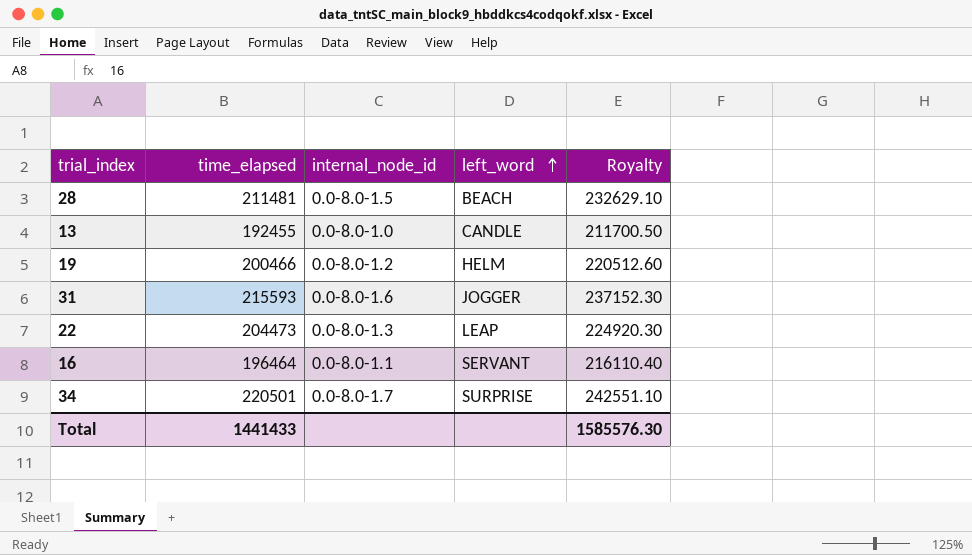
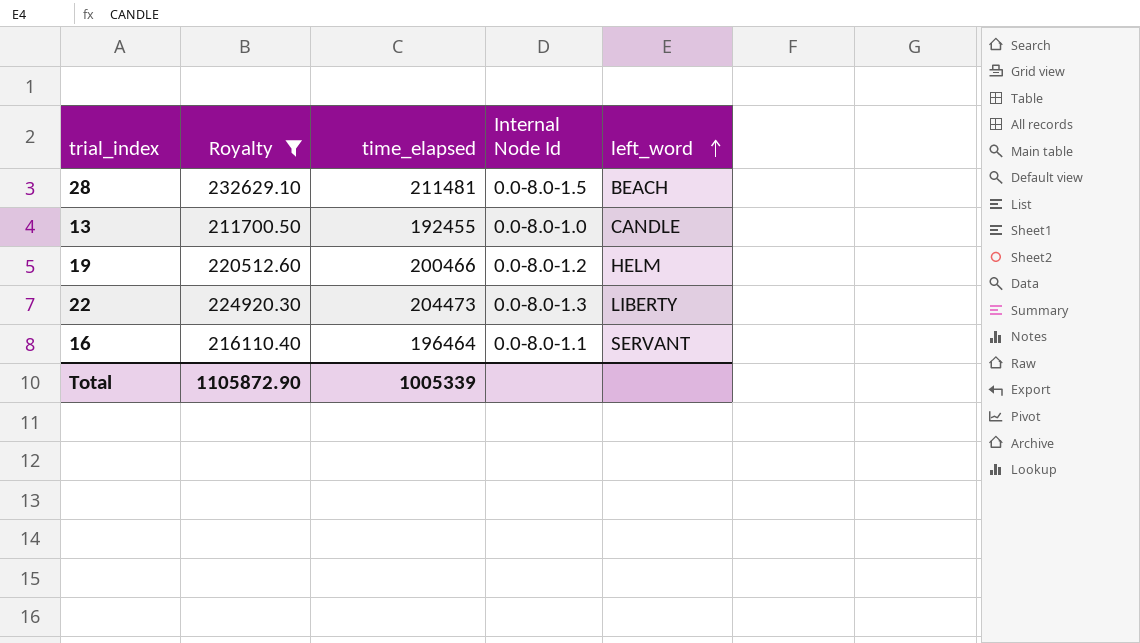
filter: none -> Royalty <= 232629.10
column Royalty | position: 5 -> 2
column name: internal_node_id -> Internal Node Id
22 | left_word: LEAP -> LIBERTY
Total | Royalty: 1585576.30 -> 1105872.90
Total | time_elapsed: 1441433 -> 1005339

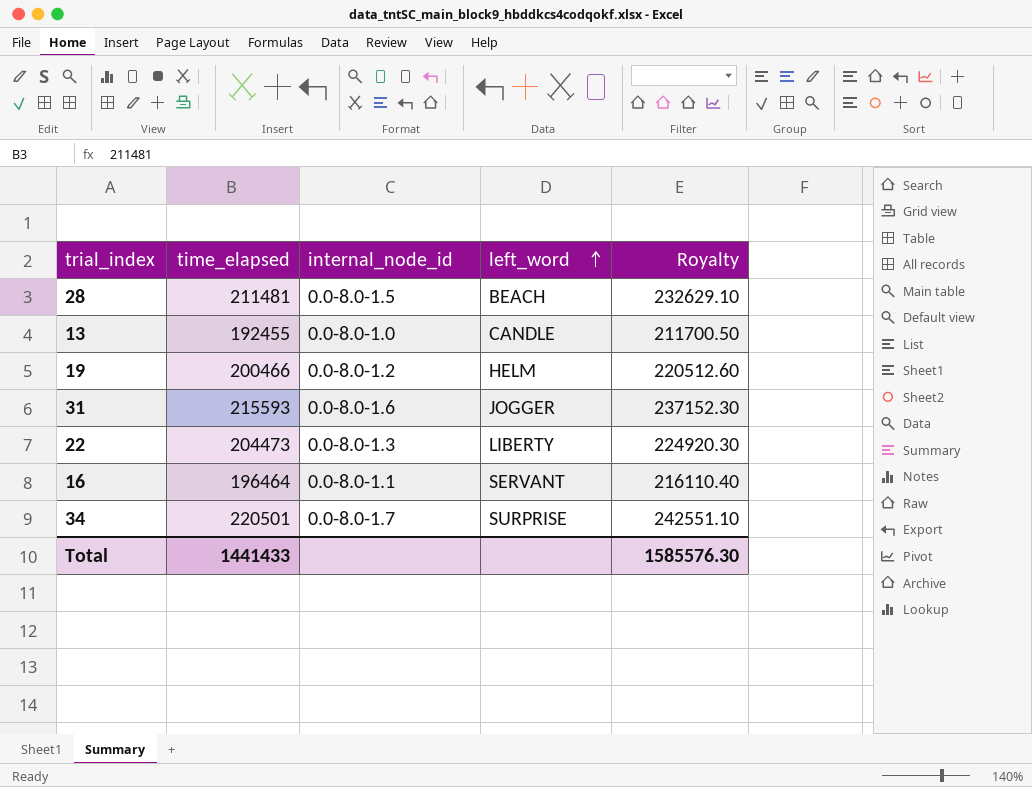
filter: Royalty <= 232629.10 -> none
column name: Internal Node Id -> internal_node_id
column Royalty | position: 2 -> 5
Total | time_elapsed: 1005339 -> 1441433
Total | Royalty: 1105872.90 -> 1585576.30

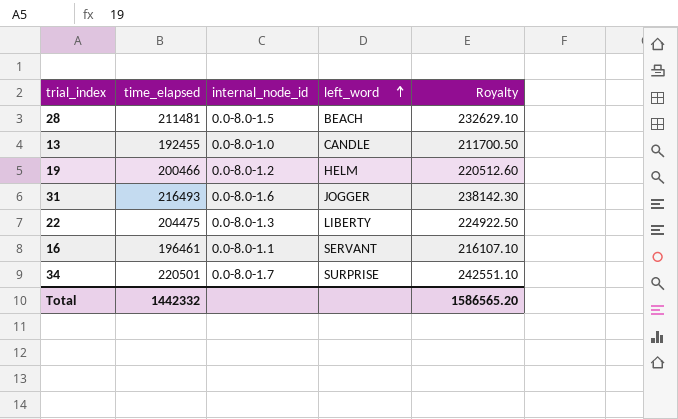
31 | time_elapsed: 215593 -> 216493
31 | Royalty: 237152.30 -> 238142.30
22 | time_elapsed: 204473 -> 204475
22 | Royalty: 224920.30 -> 224922.50
16 | time_elapsed: 196464 -> 196461
16 | Royalty: 216110.40 -> 216107.10
Total | time_elapsed: 1441433 -> 1442332
Total | Royalty: 1585576.30 -> 1586565.20

